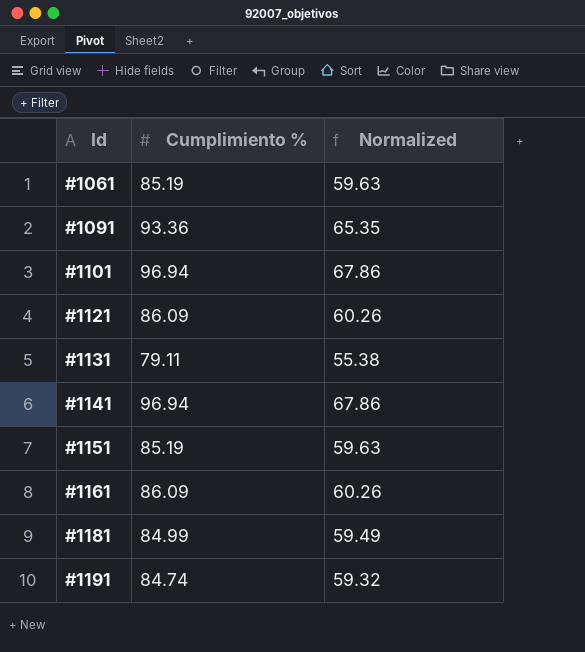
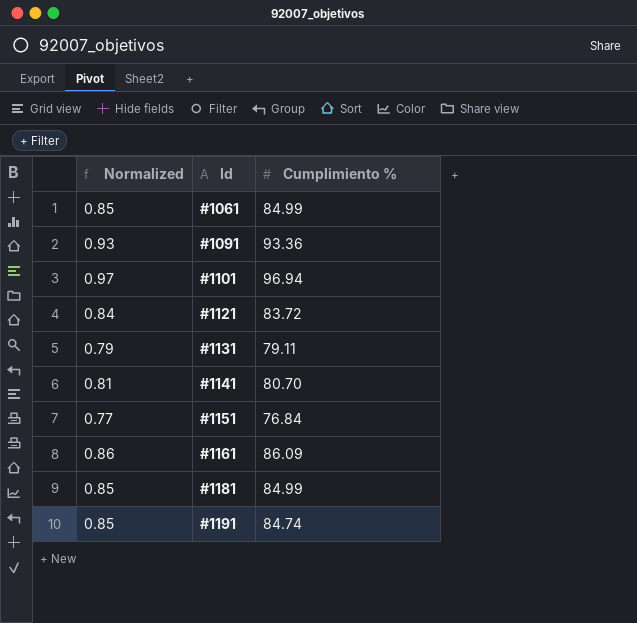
column Normalized | formula: [Cumplimiento %] * 0.7 -> [Cumplimiento %] * 0.01
column Normalized | position: 3 -> 1
#1061 | Cumplimiento %: 85.19 -> 84.99
#1121 | Cumplimiento %: 86.09 -> 83.72
#1141 | Cumplimiento %: 96.94 -> 80.70
#1151 | Cumplimiento %: 85.19 -> 76.84

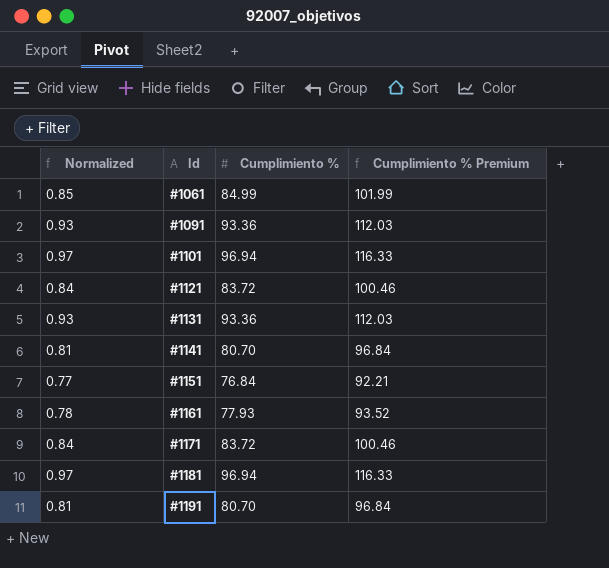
column Cumplimiento % Premium | formula: none -> [Cumplimiento %] * 1.2
#1131 | Normalized: 0.79 -> 0.93
#1131 | Cumplimiento %: 79.11 -> 93.36
#1161 | Normalized: 0.86 -> 0.78
#1161 | Cumplimiento %: 86.09 -> 77.93
row #1171: none -> 0.84 | 83.72 | 100.46
#1181 | Normalized: 0.85 -> 0.97
#1181 | Cumplimiento %: 84.99 -> 96.94
#1191 | Normalized: 0.85 -> 0.81
#1191 | Cumplimiento %: 84.74 -> 80.70

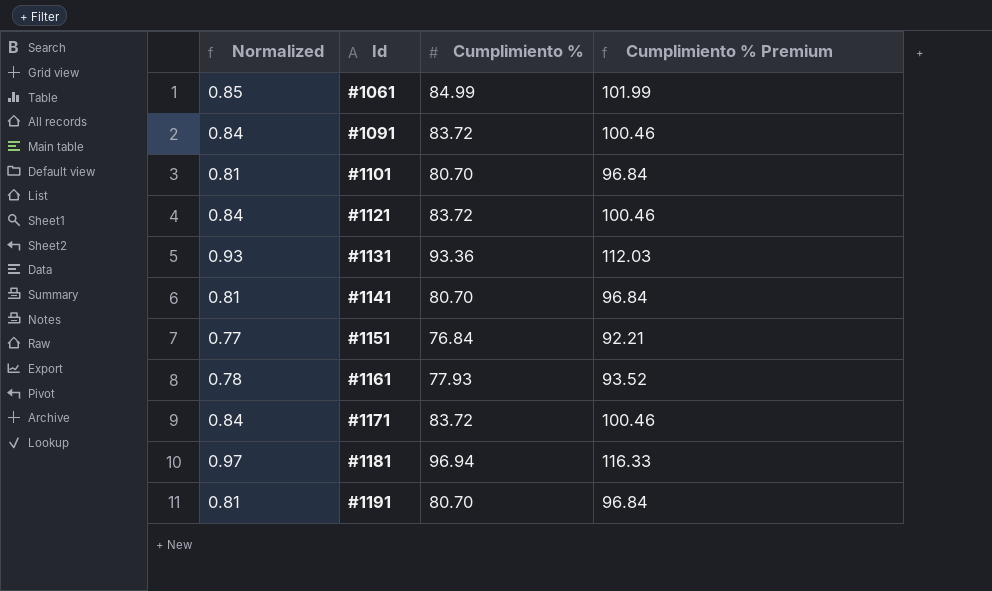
#1091 | Normalized: 0.93 -> 0.84
#1091 | Cumplimiento %: 93.36 -> 83.72
#1091 | Cumplimiento % Premium: 112.03 -> 100.46
#1101 | Normalized: 0.97 -> 0.81
#1101 | Cumplimiento %: 96.94 -> 80.70
#1101 | Cumplimiento % Premium: 116.33 -> 96.84

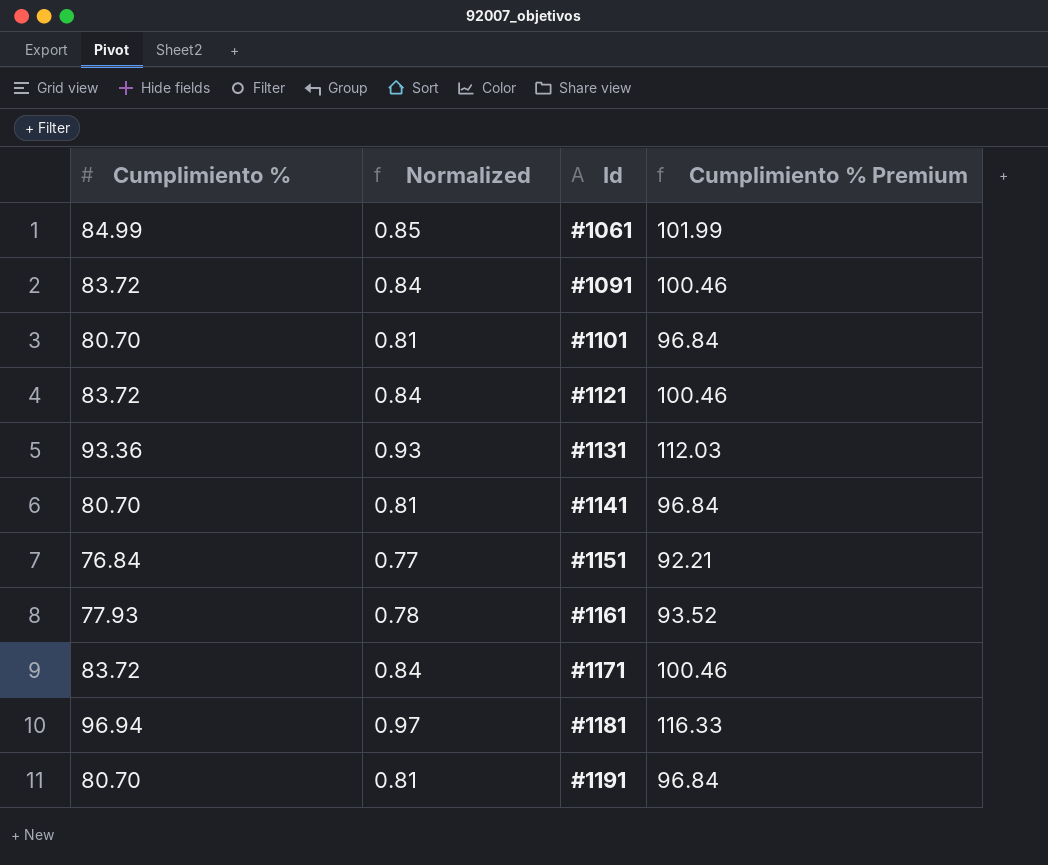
column Cumplimiento % | position: 3 -> 1

